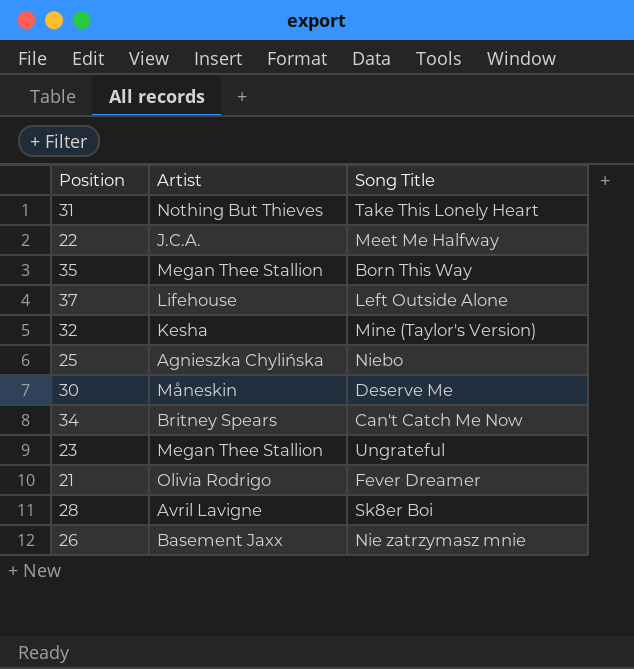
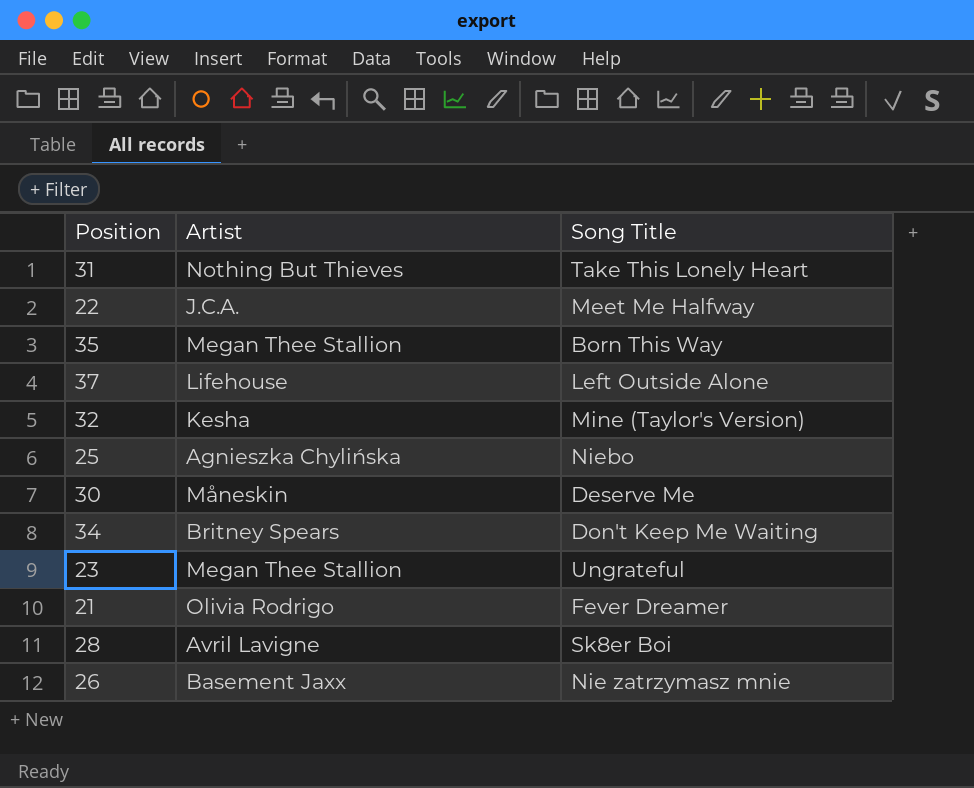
34 | Song Title: Can't Catch Me Now -> Don't Keep Me Waiting

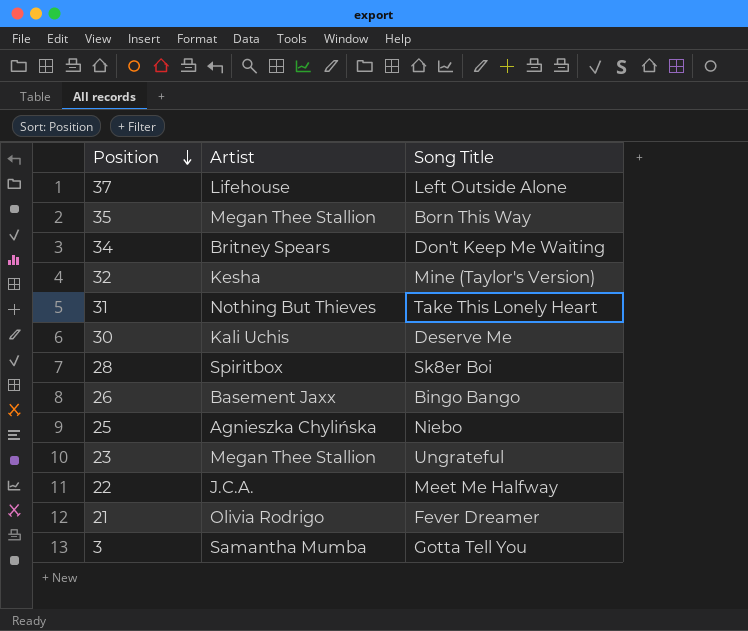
row order: none -> Position descending
30 | Artist: Måneskin -> Kali Uchis
28 | Artist: Avril Lavigne -> Spiritbox
26 | Song Title: Nie zatrzymasz mnie -> Bingo Bango
row 3: none -> Samantha Mumba | Gotta Tell You

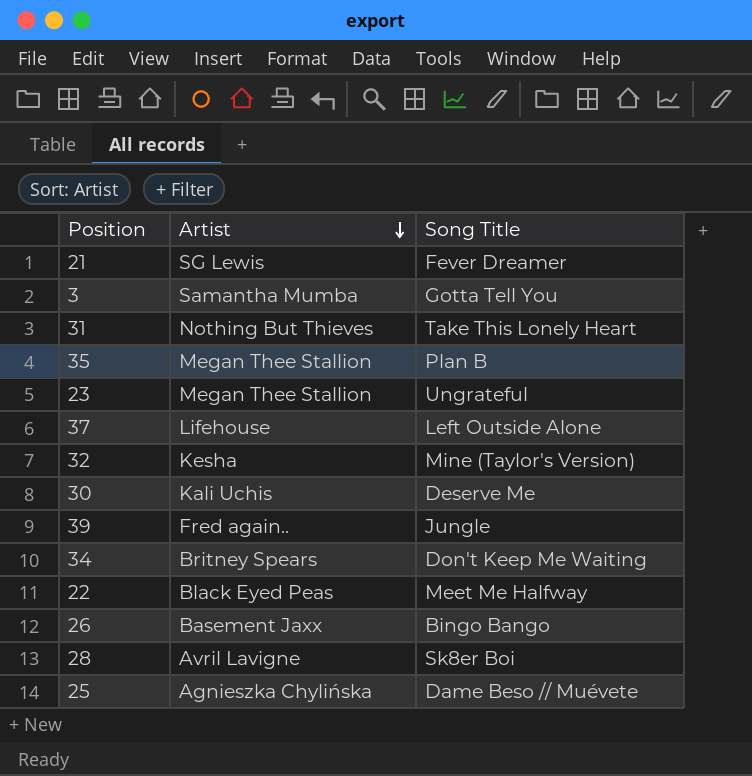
row order: Position descending -> Artist descending
21 | Artist: Olivia Rodrigo -> SG Lewis
35 | Song Title: Born This Way -> Plan B
row 39: none -> Fred again.. | Jungle
22 | Artist: J.C.A. -> Black Eyed Peas
28 | Artist: Spiritbox -> Avril Lavigne
25 | Song Title: Niebo -> Dame Beso // Muévete

